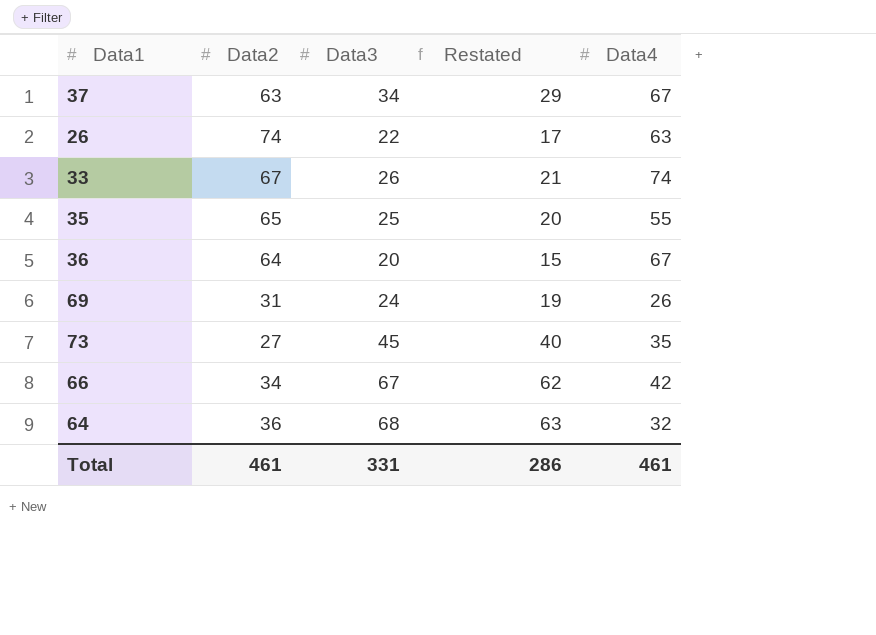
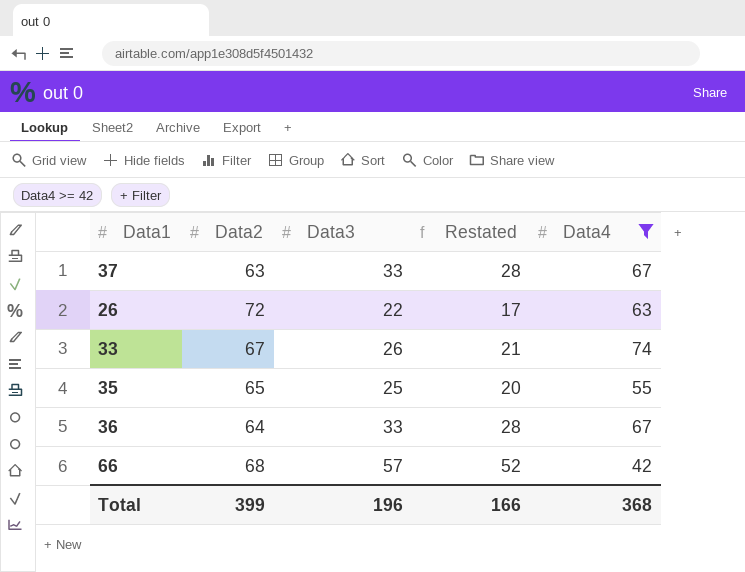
filter: none -> Data4 >= 42
37 | Data3: 34 -> 33
37 | Restated: 29 -> 28
26 | Data2: 74 -> 72
36 | Data3: 20 -> 33
36 | Restated: 15 -> 28
66 | Data2: 34 -> 68
66 | Data3: 67 -> 57
66 | Restated: 62 -> 52
Total | Data2: 461 -> 399
Total | Data3: 331 -> 196
Total | Restated: 286 -> 166
Total | Data4: 461 -> 368

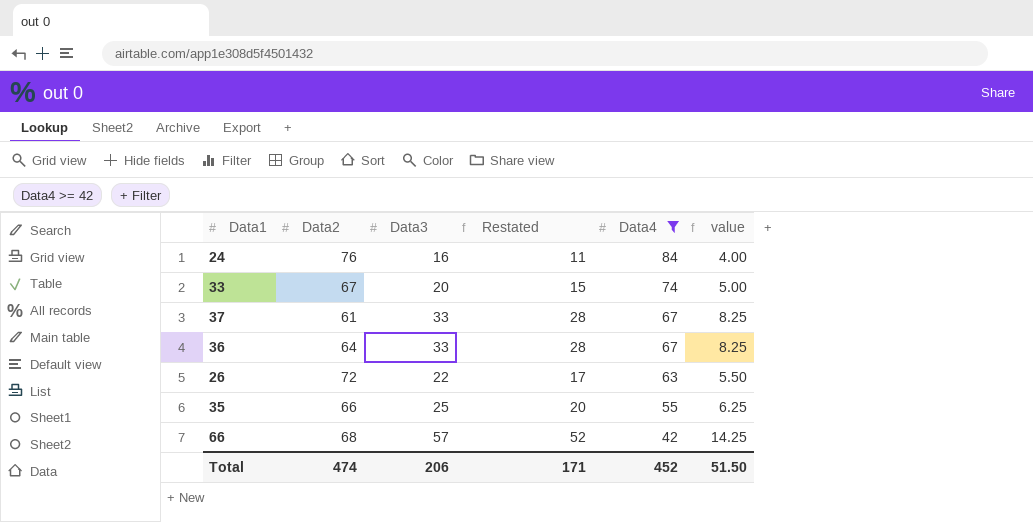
row order: none -> Data4 descending
column value | formula: none -> [Data3] * 0.25
row 24: none -> 76 | 16 | 11 | 84 | 4.00
33 | Data3: 26 -> 20
33 | Restated: 21 -> 15
37 | Data2: 63 -> 61
35 | Data2: 65 -> 66
Total | Data2: 399 -> 474
Total | Data3: 196 -> 206
Total | Restated: 166 -> 171
Total | Data4: 368 -> 452

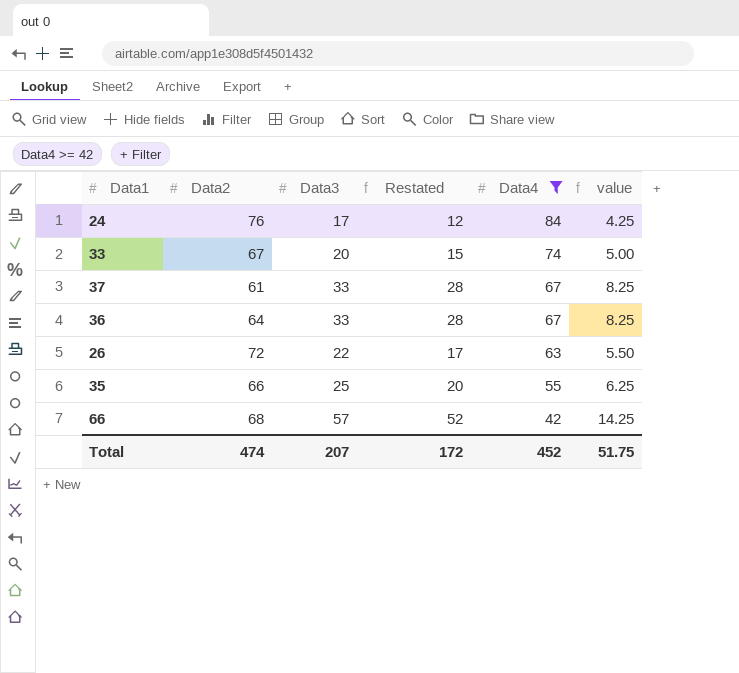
24 | Data3: 16 -> 17
24 | Restated: 11 -> 12
24 | value: 4.00 -> 4.25
Total | Data3: 206 -> 207
Total | Restated: 171 -> 172
Total | value: 51.50 -> 51.75

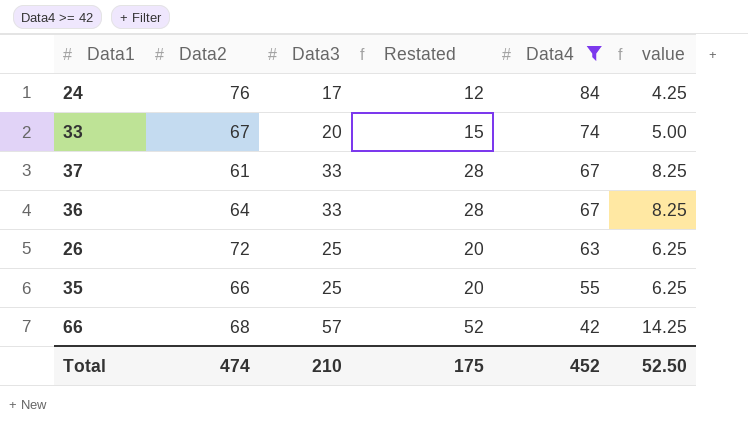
26 | Data3: 22 -> 25
26 | Restated: 17 -> 20
26 | value: 5.50 -> 6.25
Total | Data3: 207 -> 210
Total | Restated: 172 -> 175
Total | value: 51.75 -> 52.50

